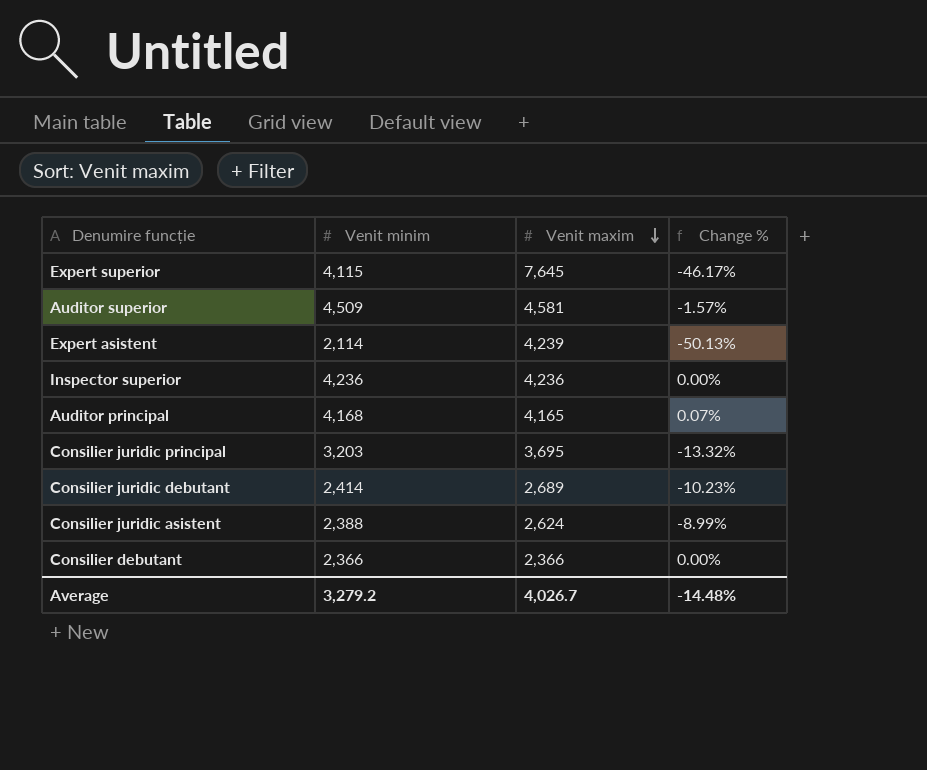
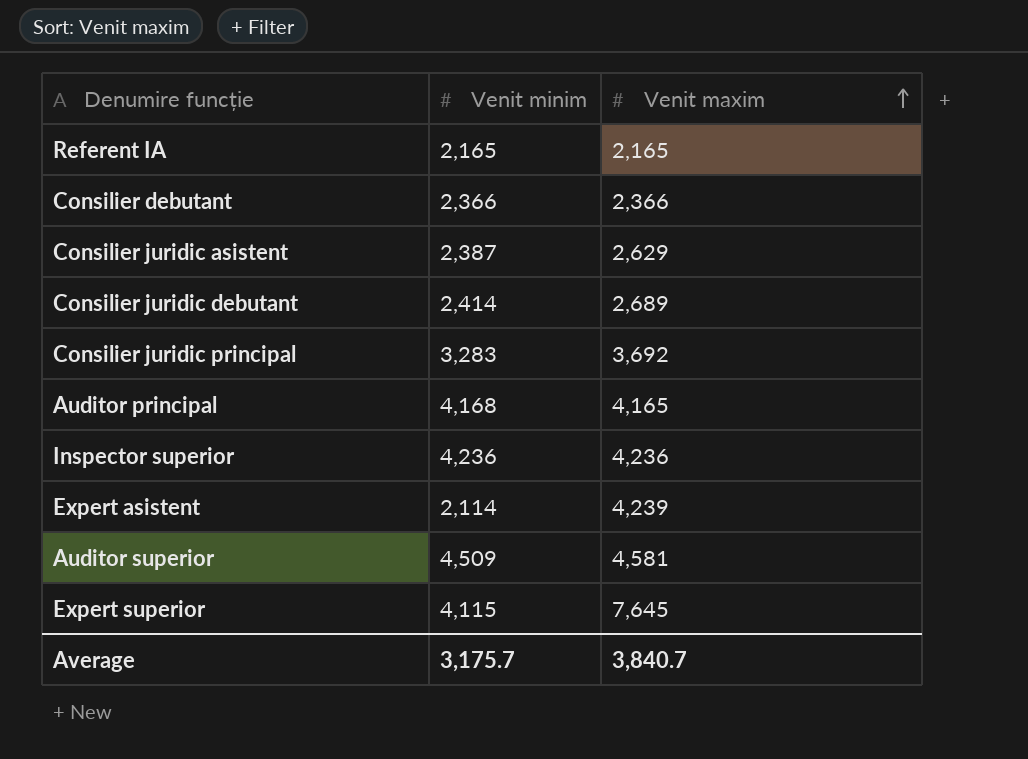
row order: Venit maxim descending -> Venit maxim ascending
column Change % | formula: ([Venit minim] - [Venit maxim]) / [Venit maxim] -> none
row Referent IA: none -> 2,165 | 2,165
Consilier juridic asistent | Venit minim: 2,388 -> 2,387
Consilier juridic asistent | Venit maxim: 2,624 -> 2,629
Consilier juridic principal | Venit minim: 3,203 -> 3,283
Consilier juridic principal | Venit maxim: 3,695 -> 3,692
Average | Venit minim: 3,279.2 -> 3,175.7
Average | Venit maxim: 4,026.7 -> 3,840.7

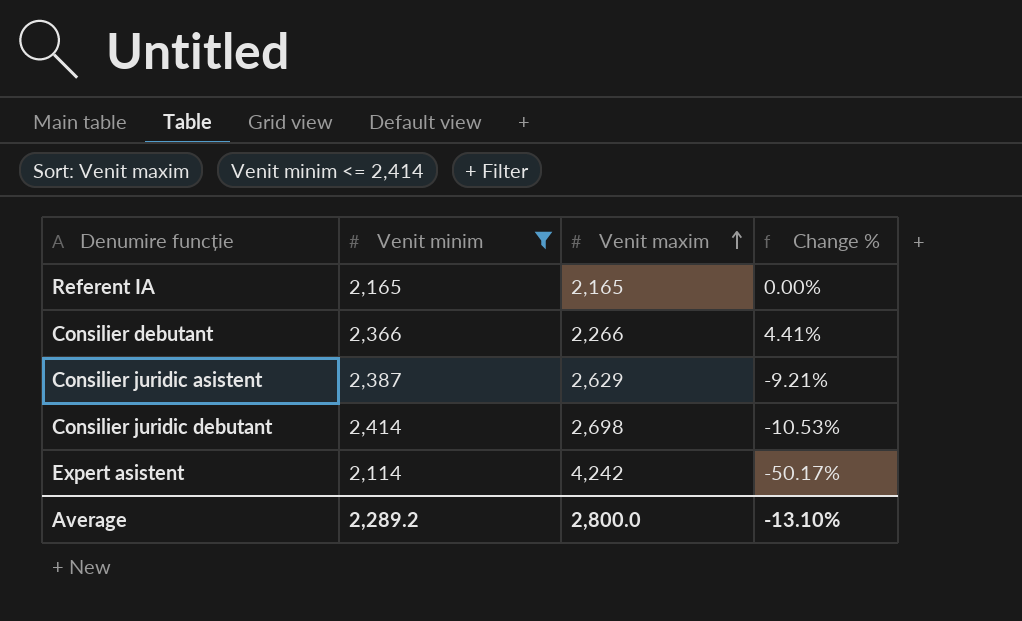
filter: none -> Venit minim <= 2,414
column Change % | formula: none -> ([Venit minim] - [Venit maxim]) / [Venit maxim]
Consilier debutant | Venit maxim: 2,366 -> 2,266
Consilier juridic debutant | Venit maxim: 2,689 -> 2,698
Expert asistent | Venit maxim: 4,239 -> 4,242
Average | Venit minim: 3,175.7 -> 2,289.2
Average | Venit maxim: 3,840.7 -> 2,800.0

